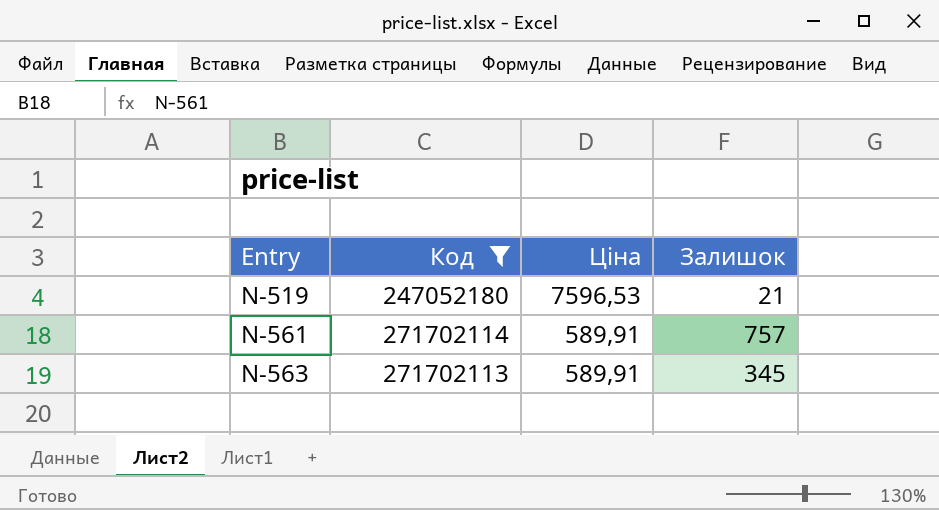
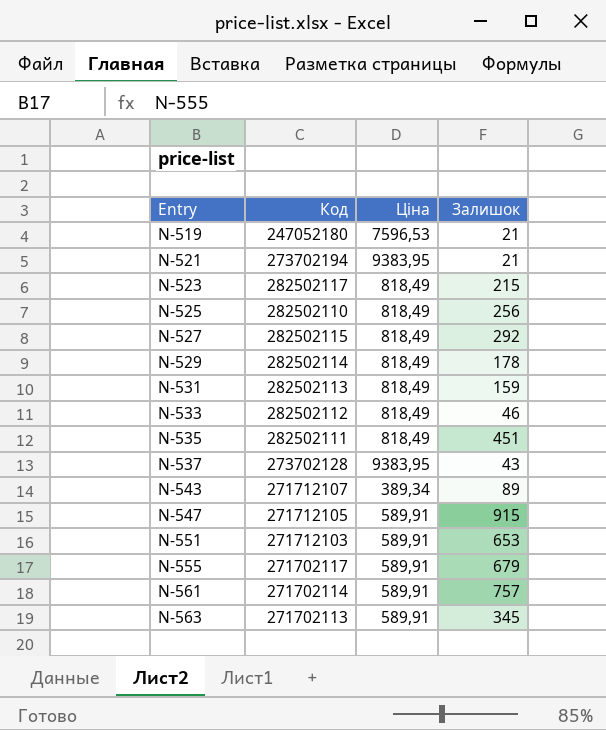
filter: Код <= 271702114 -> none

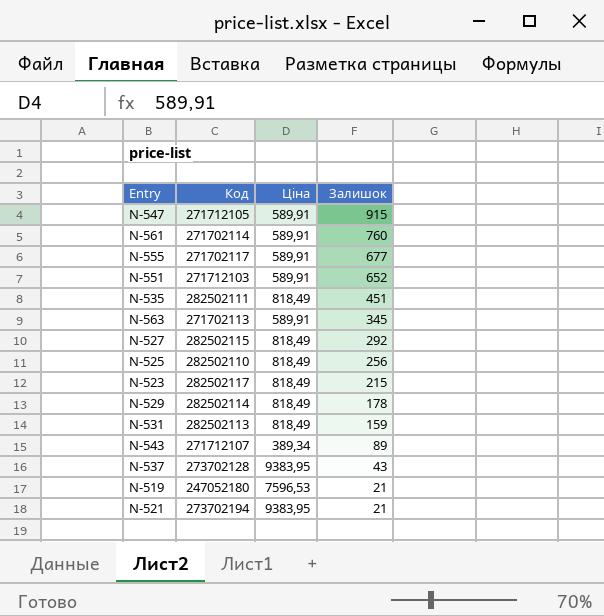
row order: Entry ascending -> Залишок descending
row N-533: 282502112 | 818,49 | 46 -> none
N-561 | Залишок: 757 -> 760
N-555 | Залишок: 679 -> 677
N-551 | Залишок: 653 -> 652

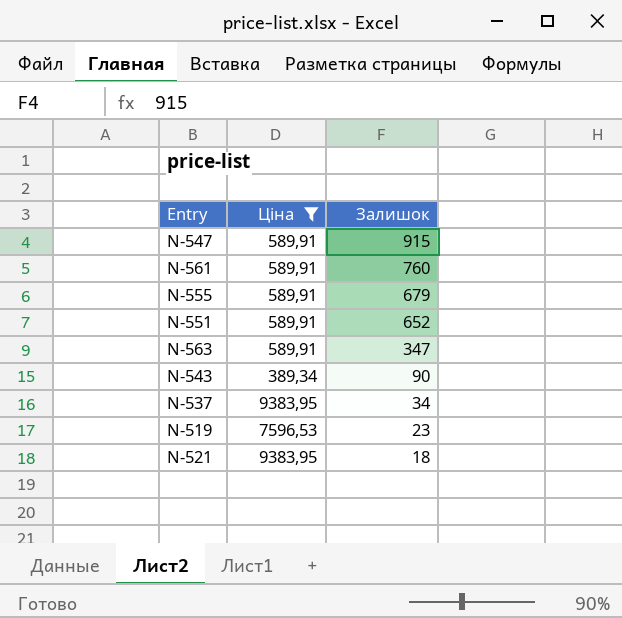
filter: none -> Ціна != 818,49
column Код | position: 2 -> none
N-555 | Залишок: 677 -> 679
N-563 | Залишок: 345 -> 347
N-543 | Залишок: 89 -> 90
N-537 | Залишок: 43 -> 34
N-519 | Залишок: 21 -> 23
N-521 | Залишок: 21 -> 18

